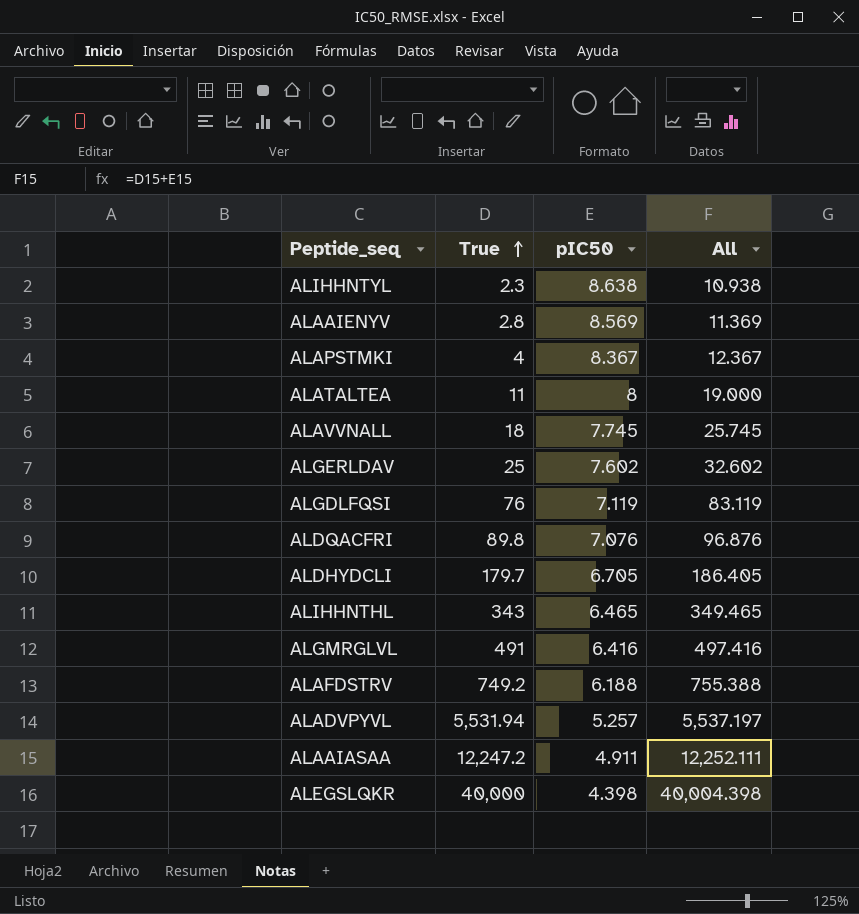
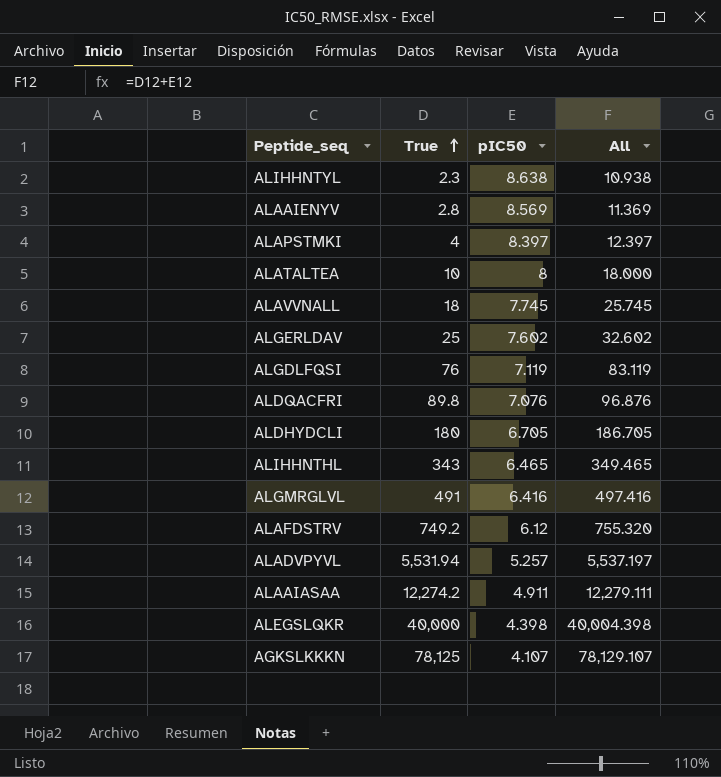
ALAPSTMKI | pIC50: 8.367 -> 8.397
ALAPSTMKI | All: 12.367 -> 12.397
ALATALTEA | True: 11 -> 10
ALATALTEA | All: 19.000 -> 18.000
ALDHYDCLI | True: 179.7 -> 180
ALDHYDCLI | All: 186.405 -> 186.705
ALAFDSTRV | pIC50: 6.188 -> 6.12
ALAFDSTRV | All: 755.388 -> 755.320
ALAAIASAA | True: 12,247.2 -> 12,274.2
ALAAIASAA | All: 12,252.111 -> 12,279.111
row AGKSLKKKN: none -> 78,125 | 4.107 | 78,129.107

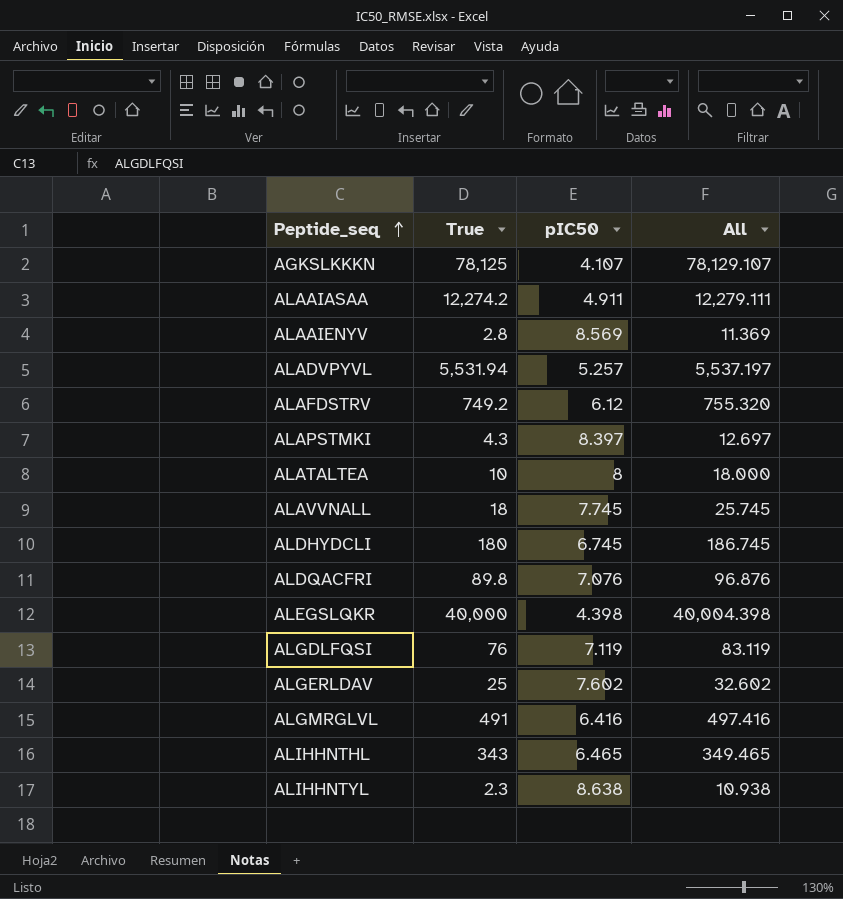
row order: True ascending -> Peptide_seq ascending
ALAPSTMKI | True: 4 -> 4.3
ALAPSTMKI | All: 12.397 -> 12.697
ALDHYDCLI | pIC50: 6.705 -> 6.745
ALDHYDCLI | All: 186.705 -> 186.745

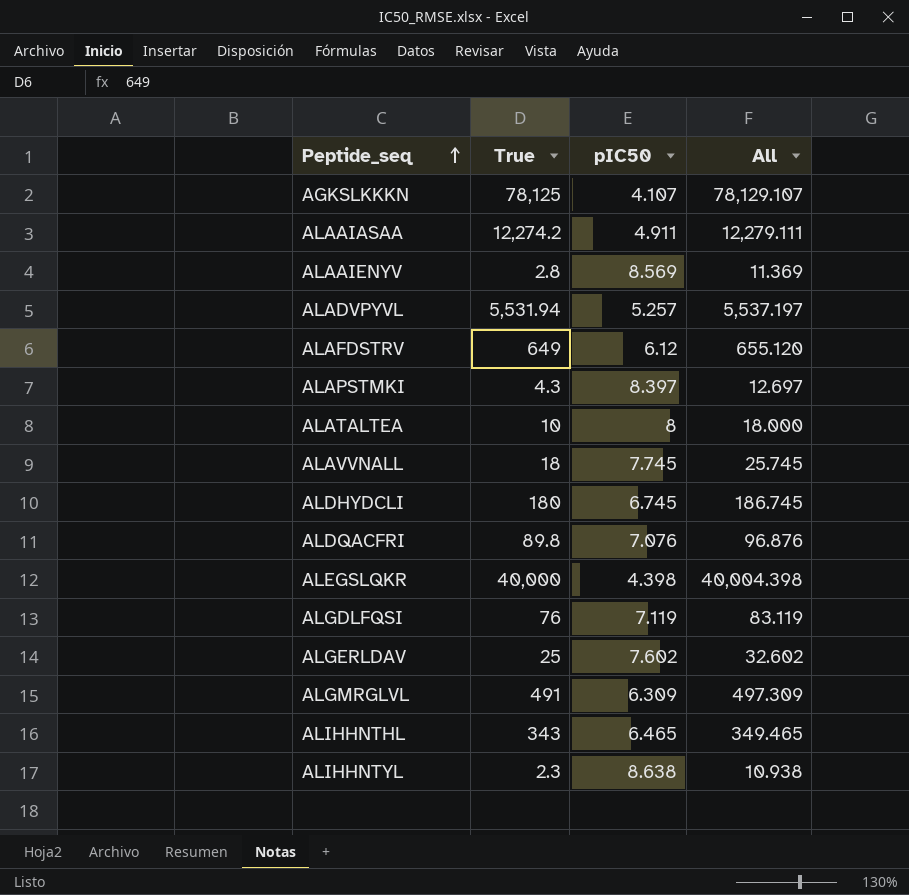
ALAFDSTRV | True: 749.2 -> 649
ALAFDSTRV | All: 755.320 -> 655.120
ALGMRGLVL | pIC50: 6.416 -> 6.309
ALGMRGLVL | All: 497.416 -> 497.309

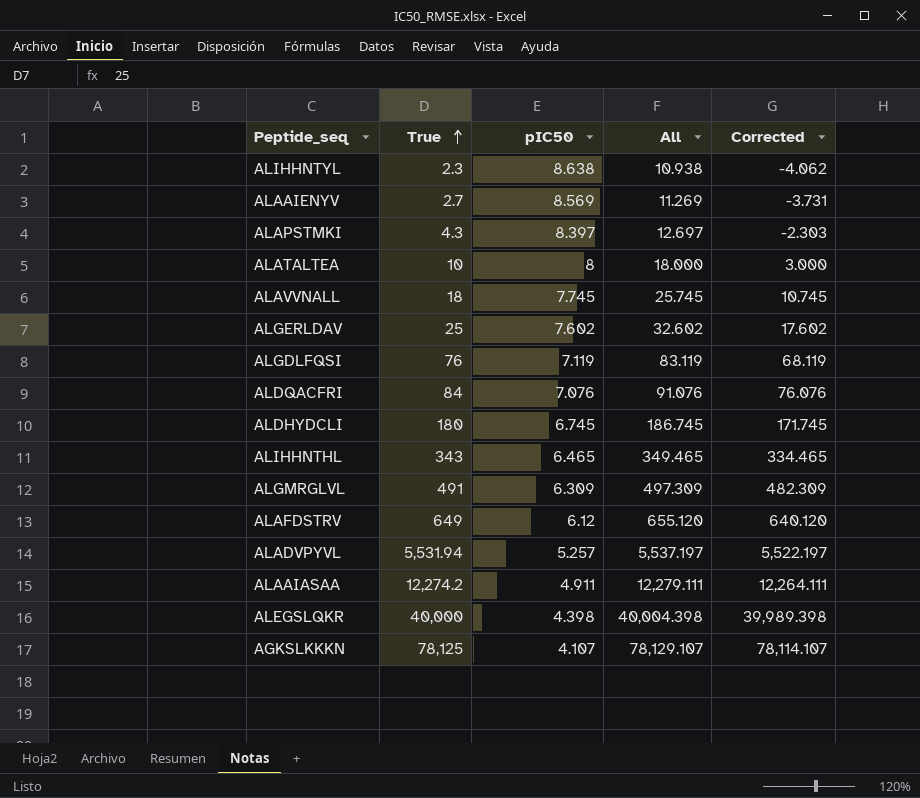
row order: Peptide_seq ascending -> True ascending
column Corrected | formula: none -> [All] - 15
ALAAIENYV | True: 2.8 -> 2.7
ALAAIENYV | All: 11.369 -> 11.269
ALDQACFRI | True: 89.8 -> 84
ALDQACFRI | All: 96.876 -> 91.076

